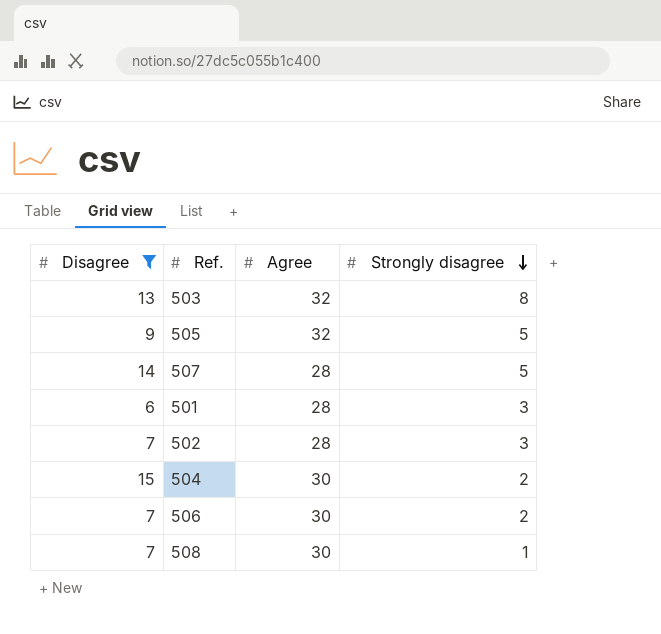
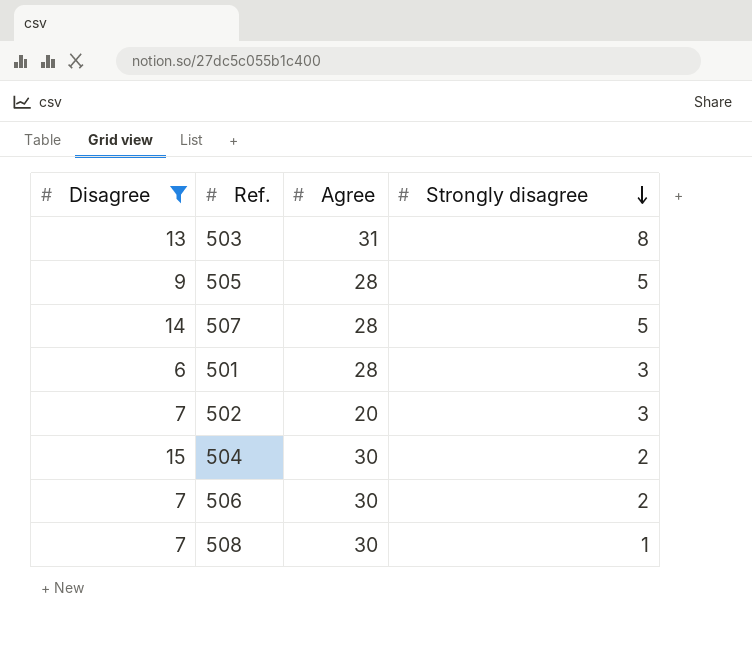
503 | Agree: 32 -> 31
505 | Agree: 32 -> 28
502 | Agree: 28 -> 20

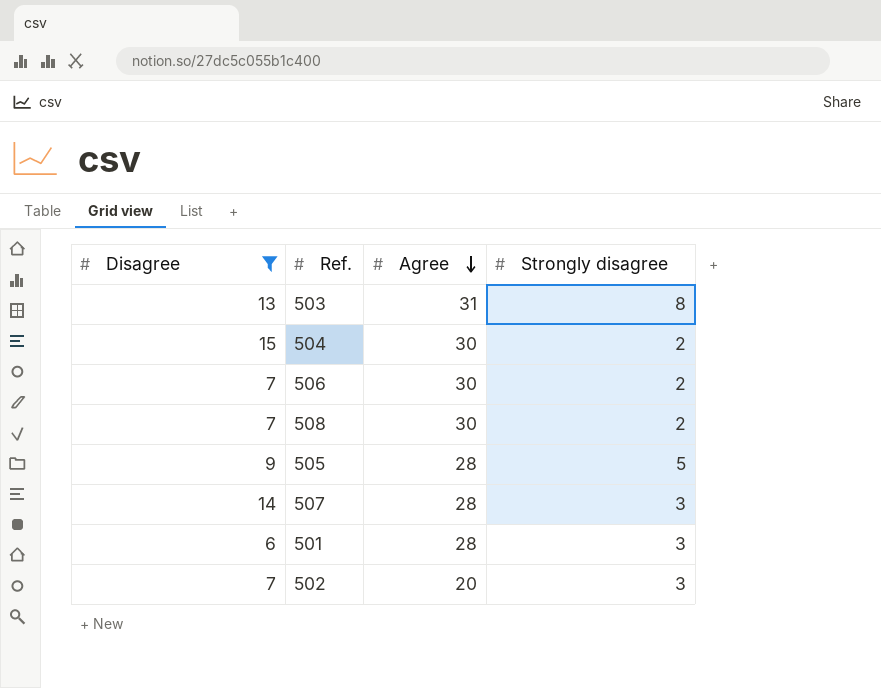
row order: Strongly disagree descending -> Agree descending
508 | Strongly disagree: 1 -> 2
507 | Strongly disagree: 5 -> 3

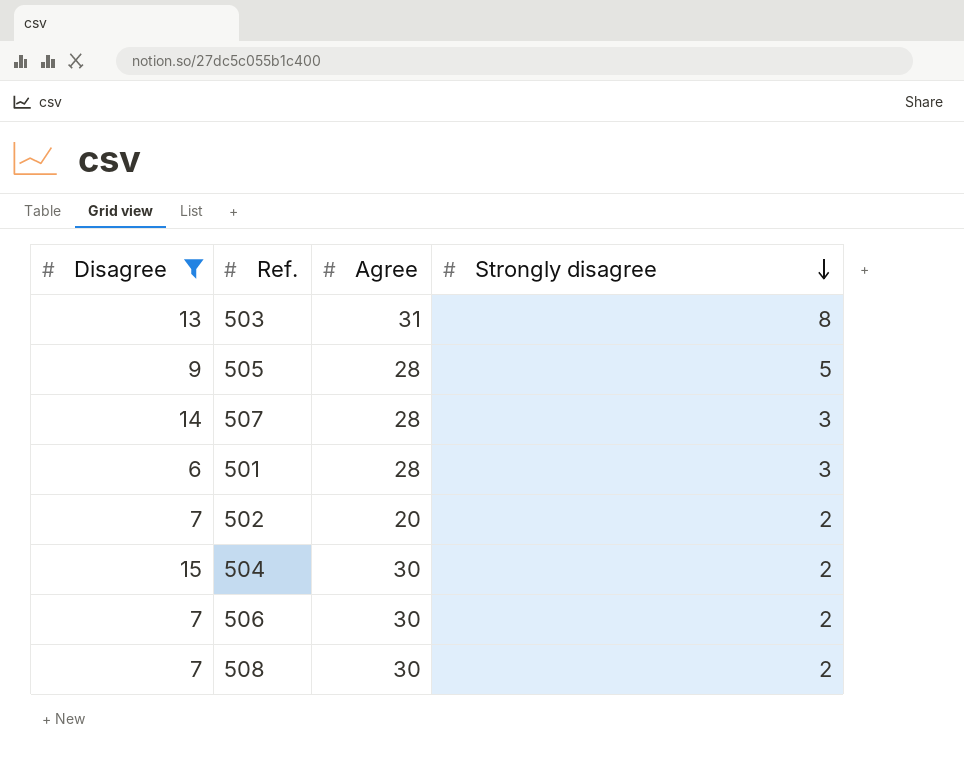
row order: Agree descending -> Strongly disagree descending
502 | Strongly disagree: 3 -> 2

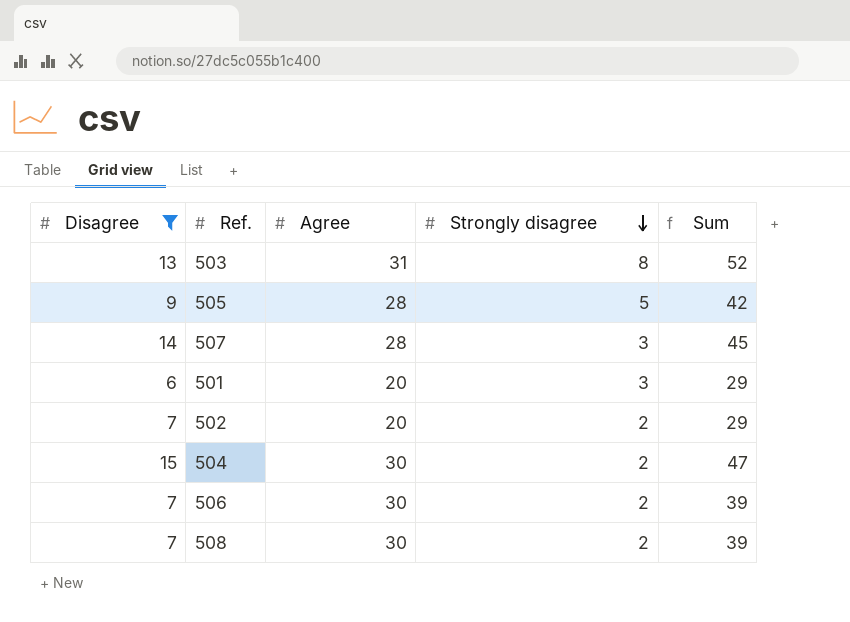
column Sum | formula: none -> [Disagree] + [Agree] + [Strongly disagree]
501 | Agree: 28 -> 20

